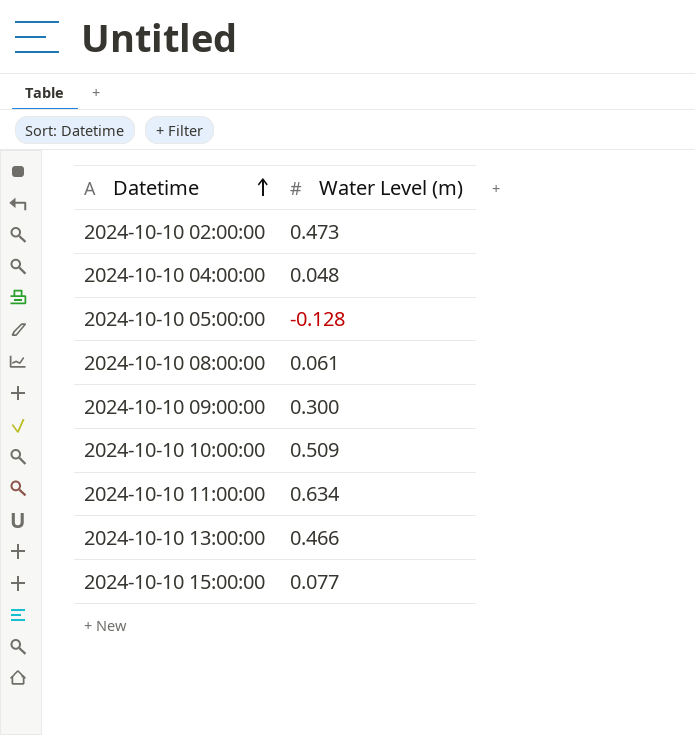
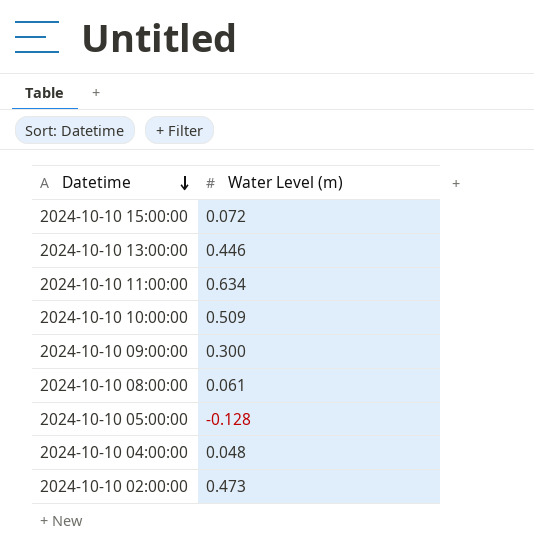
row order: Datetime ascending -> Datetime descending
2024-10-10 15:00:00 | Water Level (m): 0.077 -> 0.072
2024-10-10 13:00:00 | Water Level (m): 0.466 -> 0.446

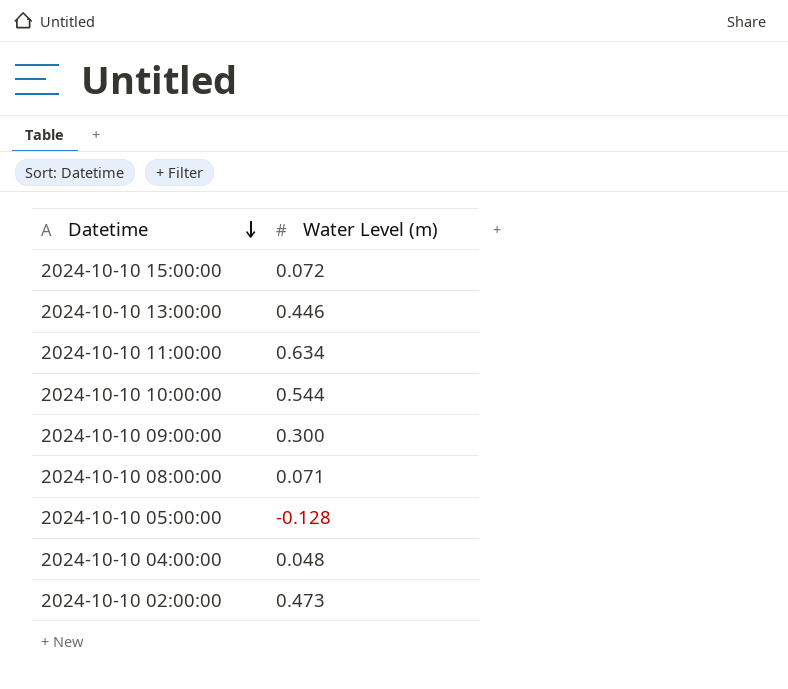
2024-10-10 10:00:00 | Water Level (m): 0.509 -> 0.544
2024-10-10 08:00:00 | Water Level (m): 0.061 -> 0.071

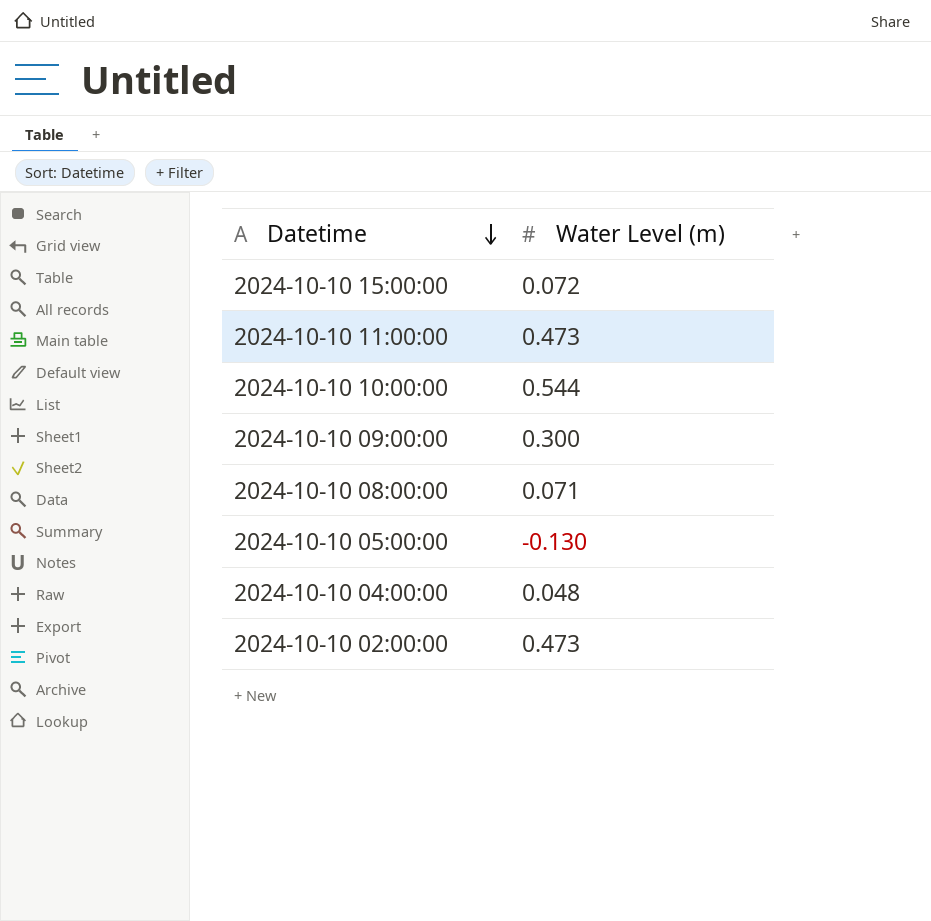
row 2024-10-10 13:00:00: 0.446 -> none
2024-10-10 11:00:00 | Water Level (m): 0.634 -> 0.473
2024-10-10 05:00:00 | Water Level (m): -0.128 -> -0.130

